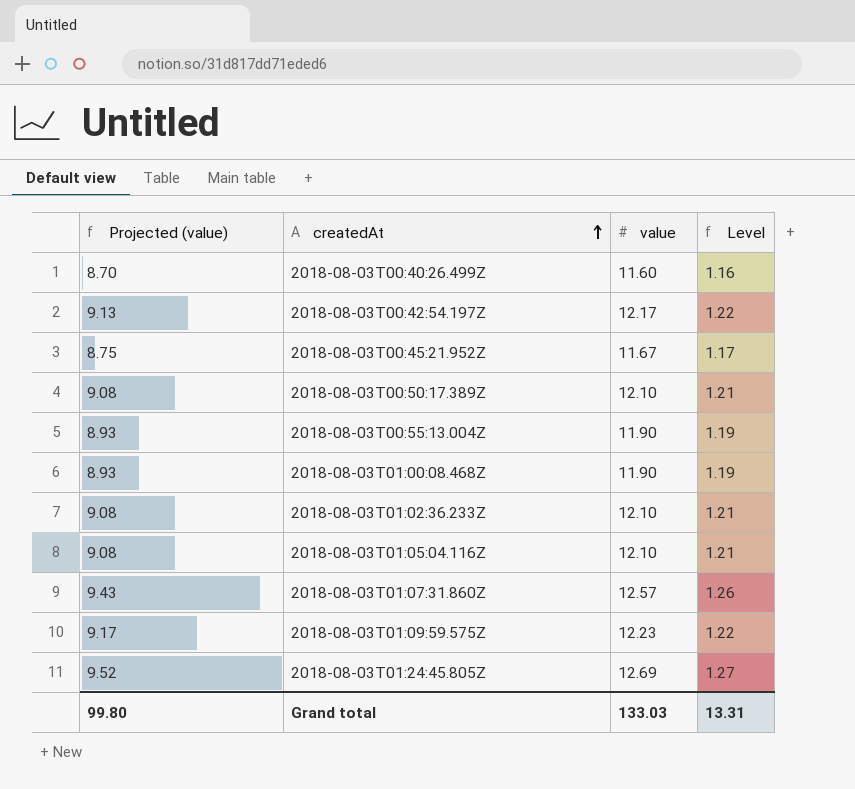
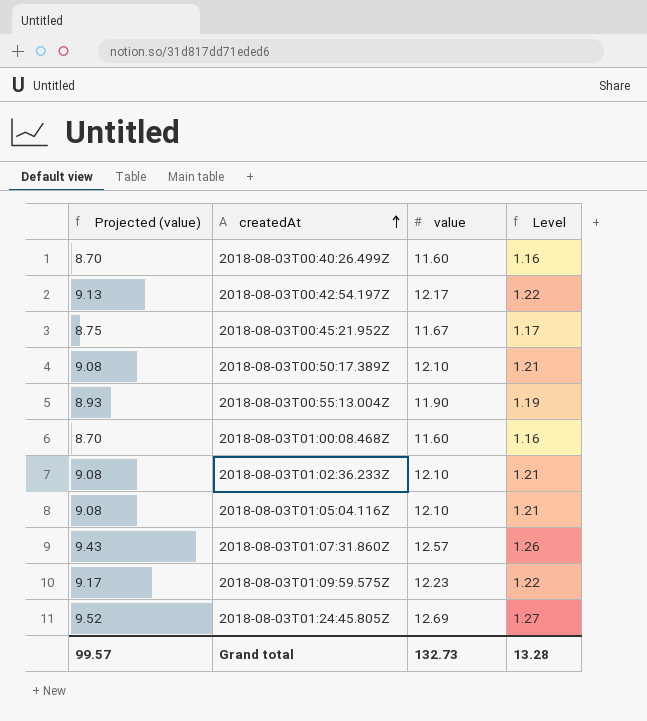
2018-08-03T01:00:08.468Z | Projected (value): 8.93 -> 8.70
2018-08-03T01:00:08.468Z | value: 11.90 -> 11.60
2018-08-03T01:00:08.468Z | Level: 1.19 -> 1.16
Grand total | Projected (value): 99.80 -> 99.57
Grand total | value: 133.03 -> 132.73
Grand total | Level: 13.31 -> 13.28

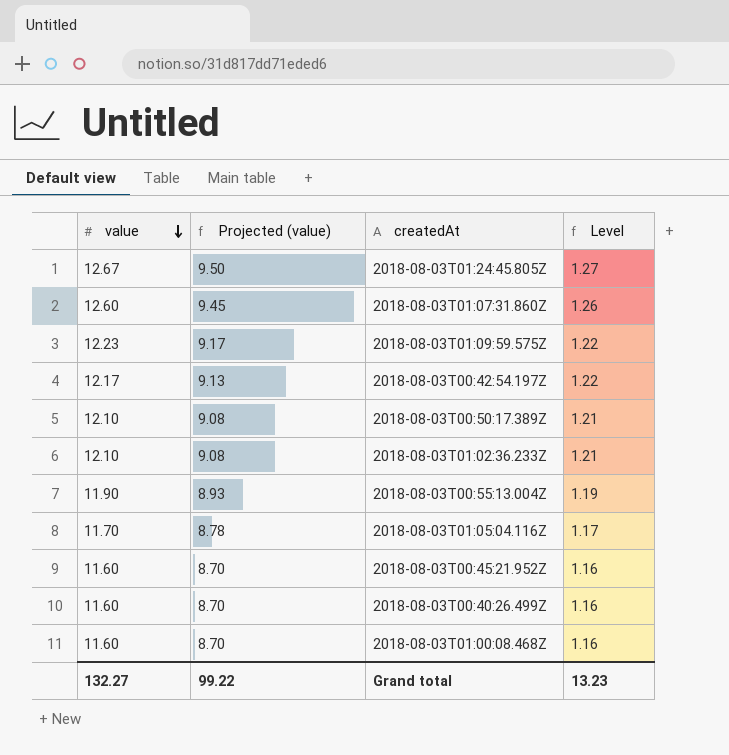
row order: createdAt ascending -> value descending
column value | position: 3 -> 1
2018-08-03T01:24:45.805Z | value: 12.69 -> 12.67
2018-08-03T01:24:45.805Z | Projected (value): 9.52 -> 9.50
2018-08-03T01:07:31.860Z | value: 12.57 -> 12.60
2018-08-03T01:07:31.860Z | Projected (value): 9.43 -> 9.45
2018-08-03T01:05:04.116Z | value: 12.10 -> 11.70
2018-08-03T01:05:04.116Z | Projected (value): 9.08 -> 8.78
2018-08-03T01:05:04.116Z | Level: 1.21 -> 1.17
2018-08-03T00:45:21.952Z | value: 11.67 -> 11.60
2018-08-03T00:45:21.952Z | Projected (value): 8.75 -> 8.70
2018-08-03T00:45:21.952Z | Level: 1.17 -> 1.16
Grand total | value: 132.73 -> 132.27
Grand total | Projected (value): 99.57 -> 99.22
Grand total | Level: 13.28 -> 13.23

